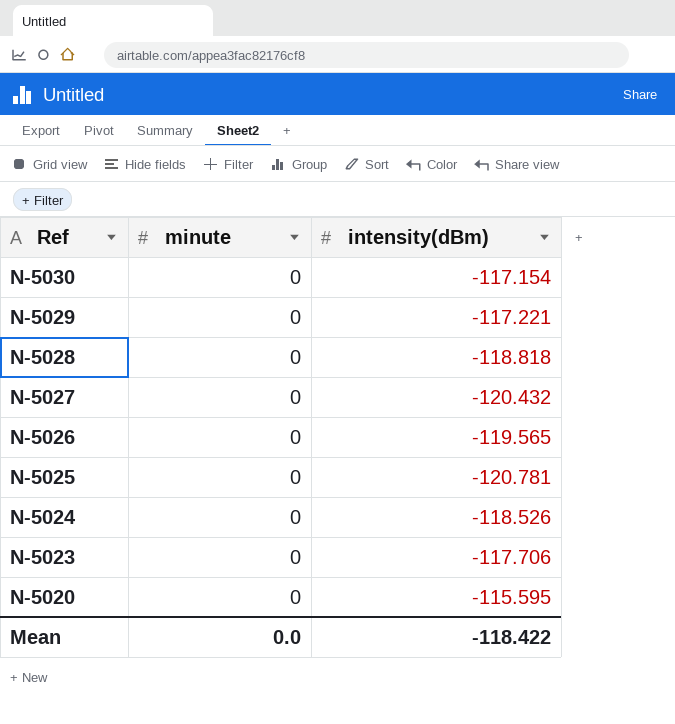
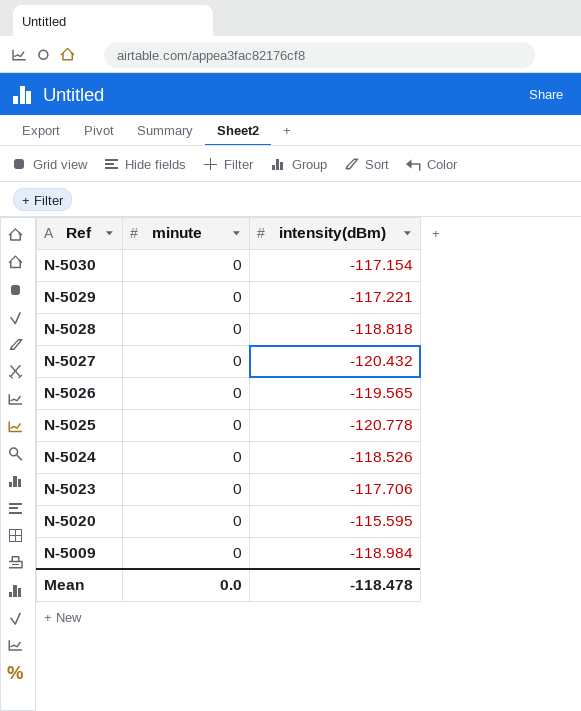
N-5025 | intensity(dBm): -120.781 -> -120.778
row N-5009: none -> 0 | -118.984
Mean | intensity(dBm): -118.422 -> -118.478

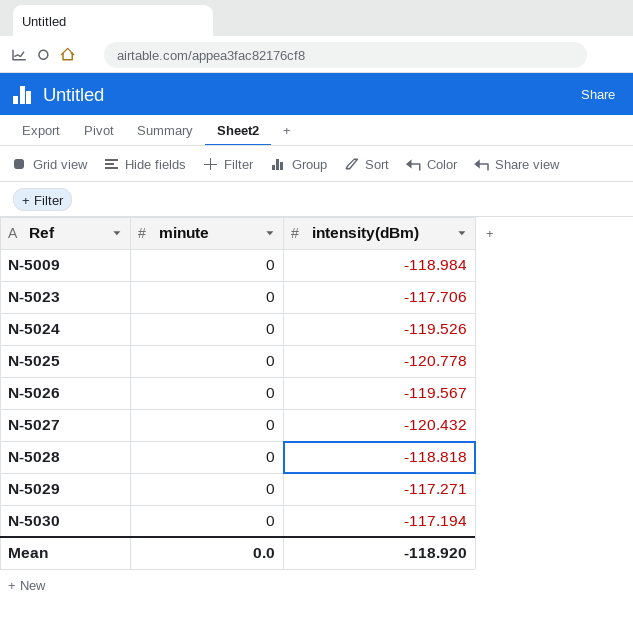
row order: Ref descending -> Ref ascending
row N-5020: 0 | -115.595 -> none
N-5024 | intensity(dBm): -118.526 -> -119.526
N-5026 | intensity(dBm): -119.565 -> -119.567
N-5029 | intensity(dBm): -117.221 -> -117.271
N-5030 | intensity(dBm): -117.154 -> -117.194
Mean | intensity(dBm): -118.478 -> -118.920

